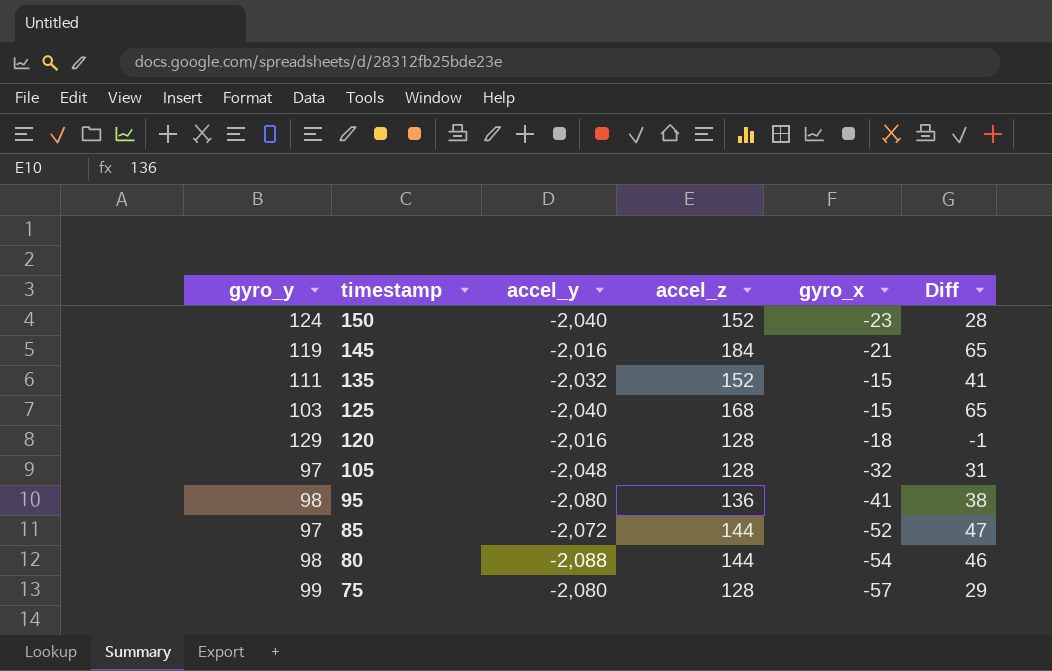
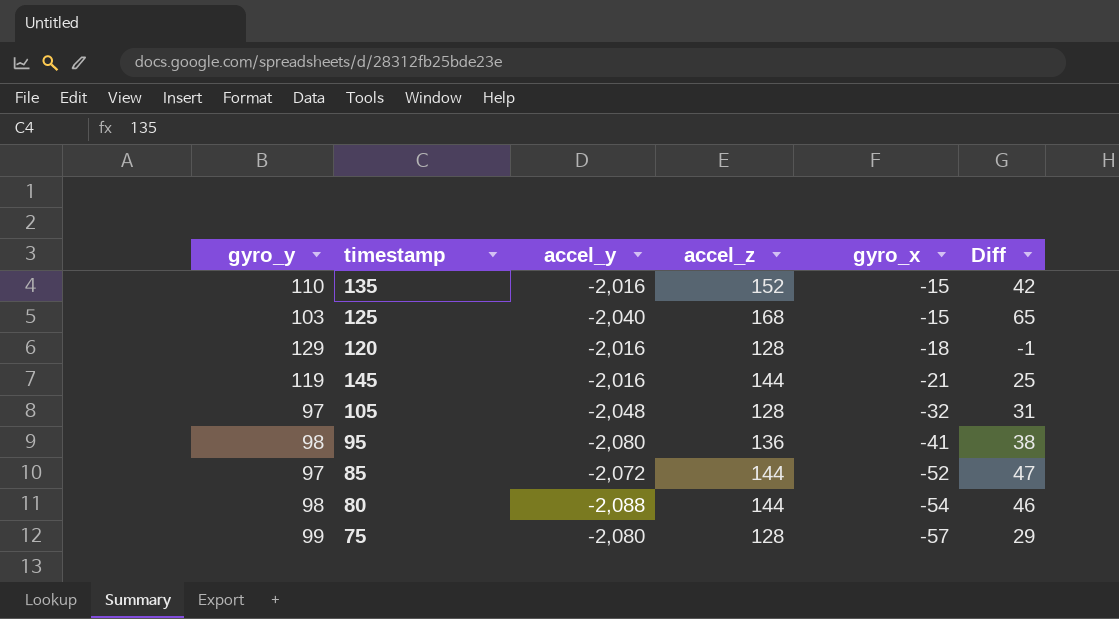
row order: timestamp descending -> gyro_x descending
row 150: 124 | -2,040 | 152 | -23 | 28 -> none
135 | gyro_y: 111 -> 110
135 | accel_y: -2,032 -> -2,016
135 | Diff: 41 -> 42
145 | accel_z: 184 -> 144
145 | Diff: 65 -> 25

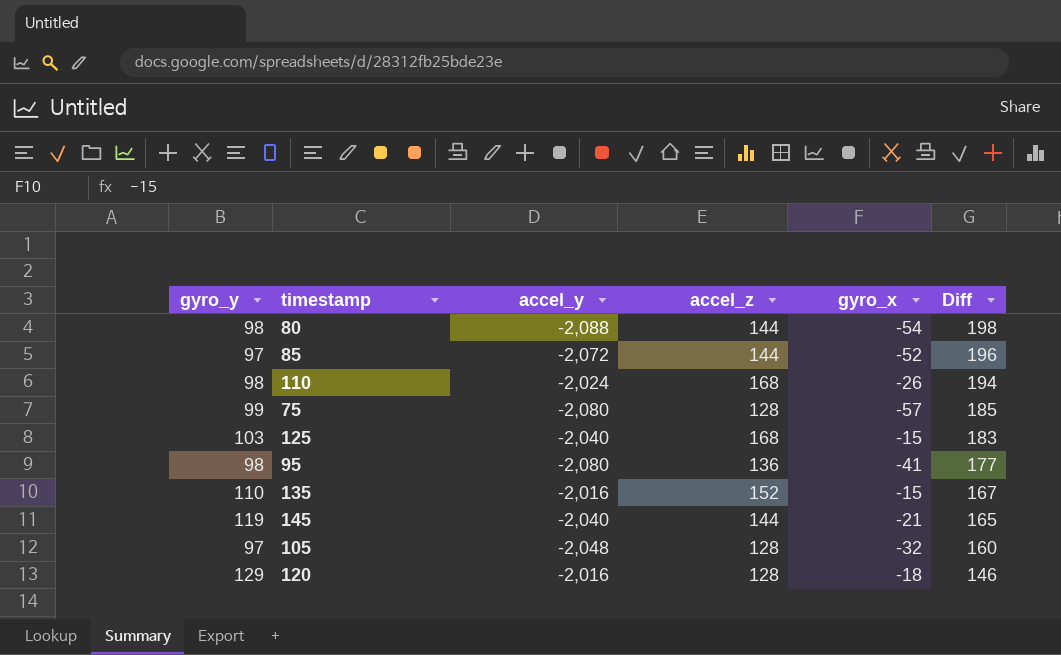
row order: gyro_x descending -> Diff descending
column Diff | formula: [accel_z] - [gyro_y] -> [accel_z] - [gyro_x]
row 110: none -> 98 | -2,024 | 168 | -26 | 194
145 | accel_y: -2,016 -> -2,040

